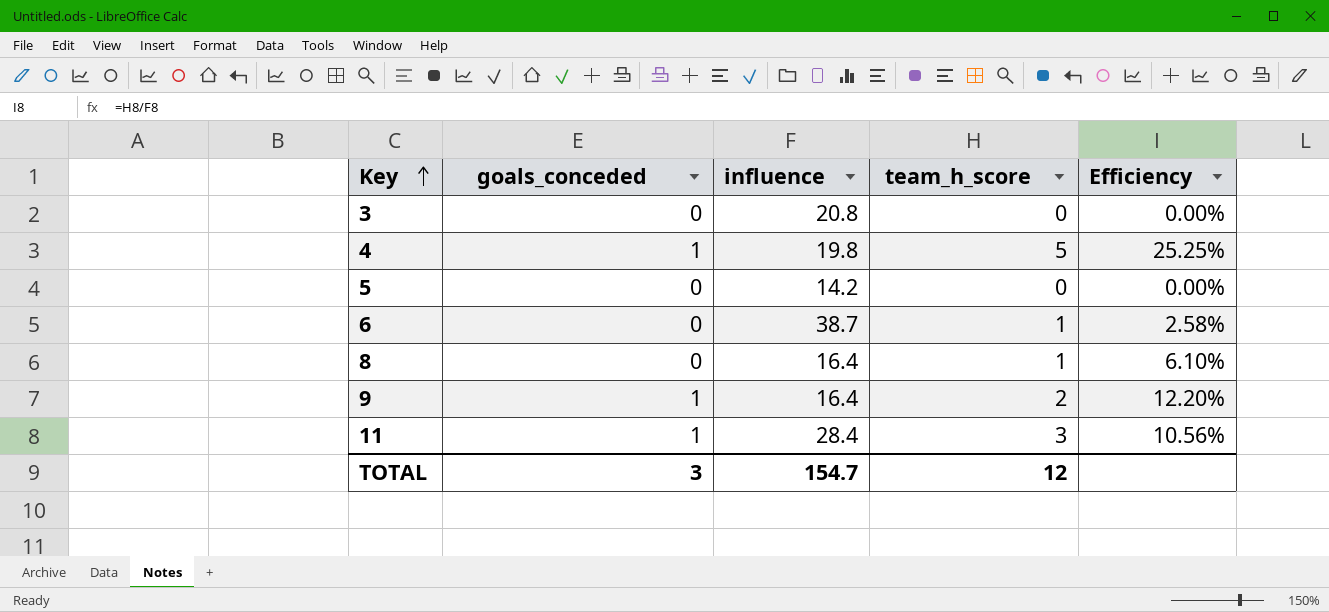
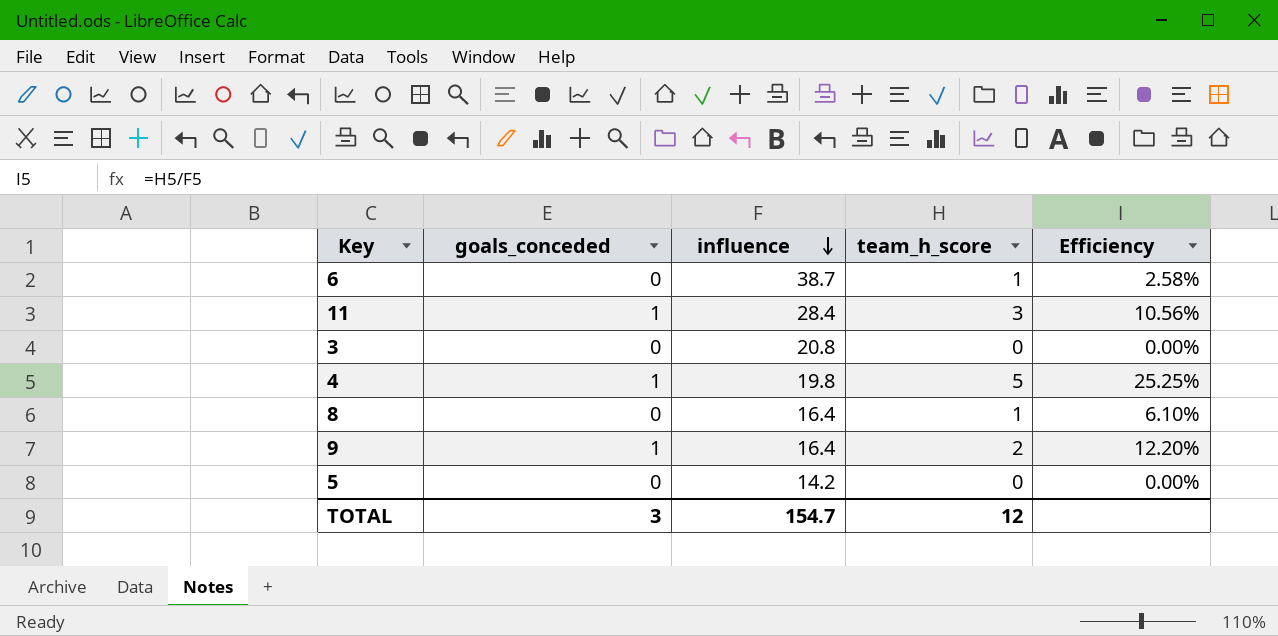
row order: Key ascending -> influence descending

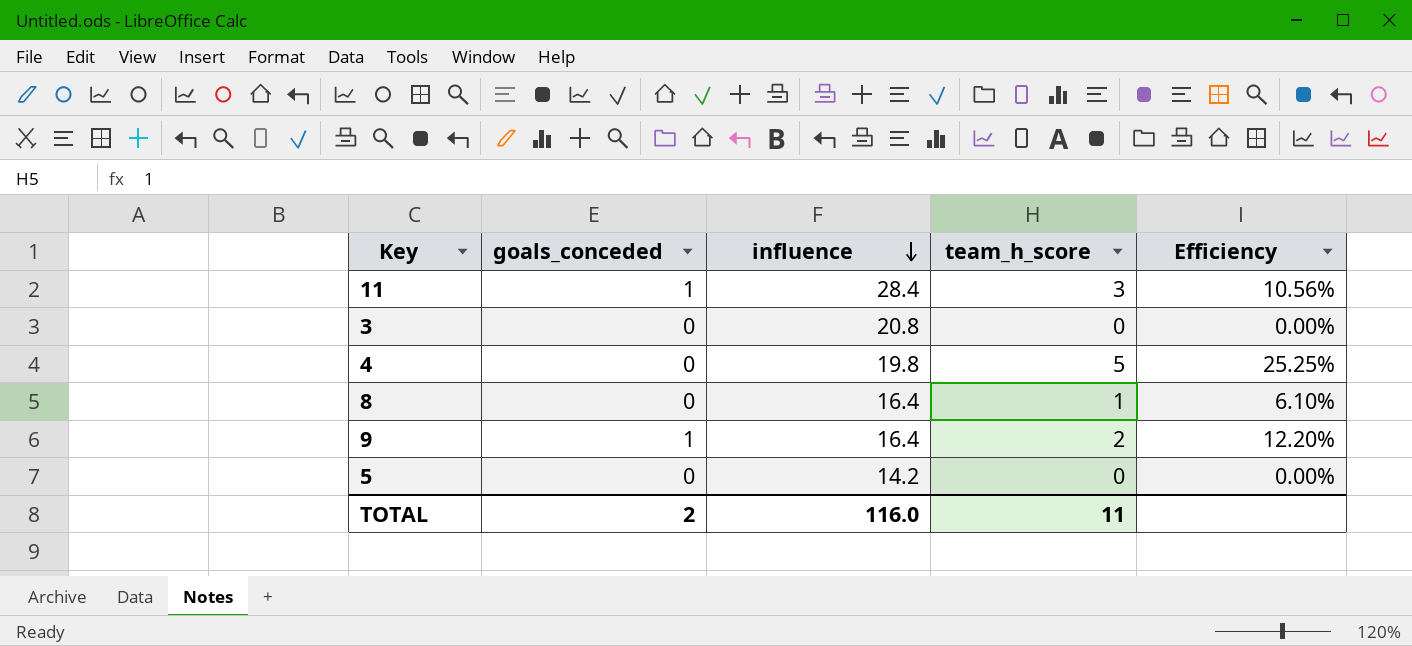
row 6: 0 | 38.7 | 1 | 2.58% -> none
4 | goals_conceded: 1 -> 0
TOTAL | goals_conceded: 3 -> 2
TOTAL | influence: 154.7 -> 116.0
TOTAL | team_h_score: 12 -> 11

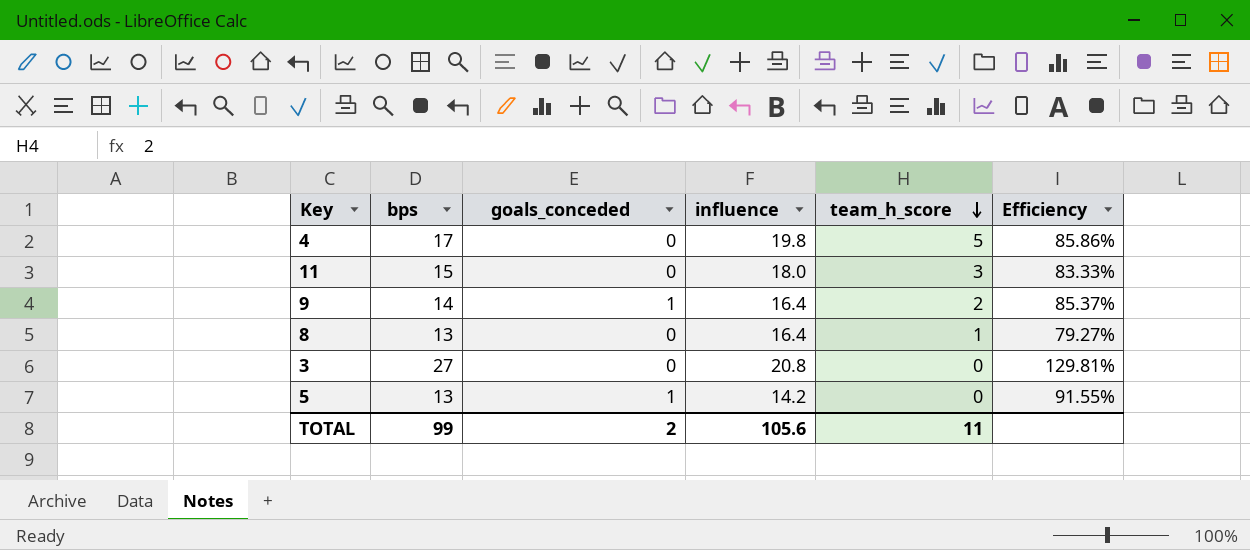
row order: influence descending -> team_h_score descending
column bps | position: none -> 2
column Efficiency | formula: [team_h_score] / [influence] -> [bps] / [influence]
11 | goals_conceded: 1 -> 0
11 | influence: 28.4 -> 18.0
5 | goals_conceded: 0 -> 1
TOTAL | influence: 116.0 -> 105.6

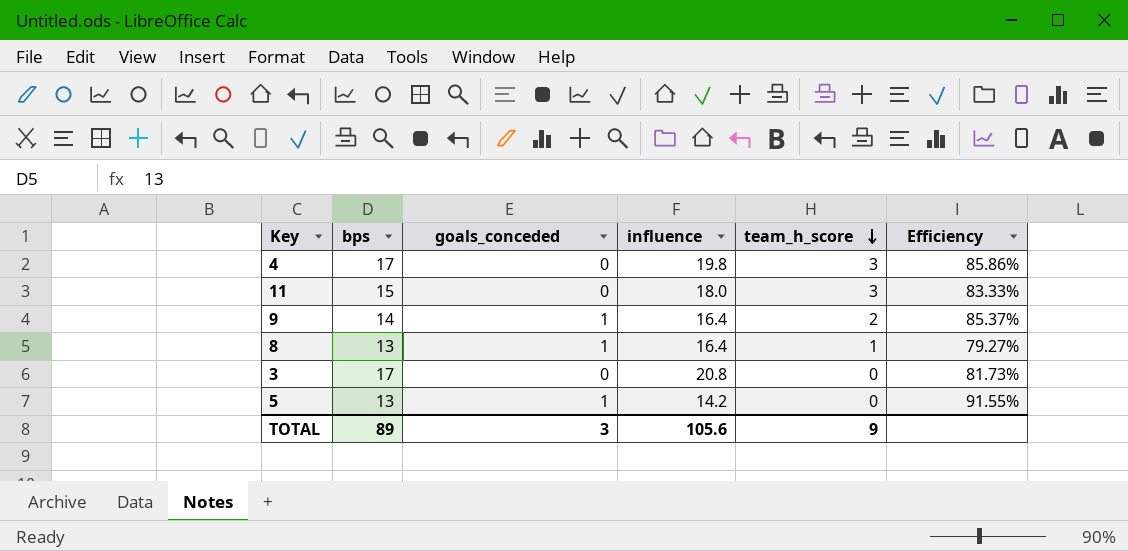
4 | team_h_score: 5 -> 3
8 | goals_conceded: 0 -> 1
3 | bps: 27 -> 17
3 | Efficiency: 129.81% -> 81.73%
TOTAL | bps: 99 -> 89
TOTAL | goals_conceded: 2 -> 3
TOTAL | team_h_score: 11 -> 9

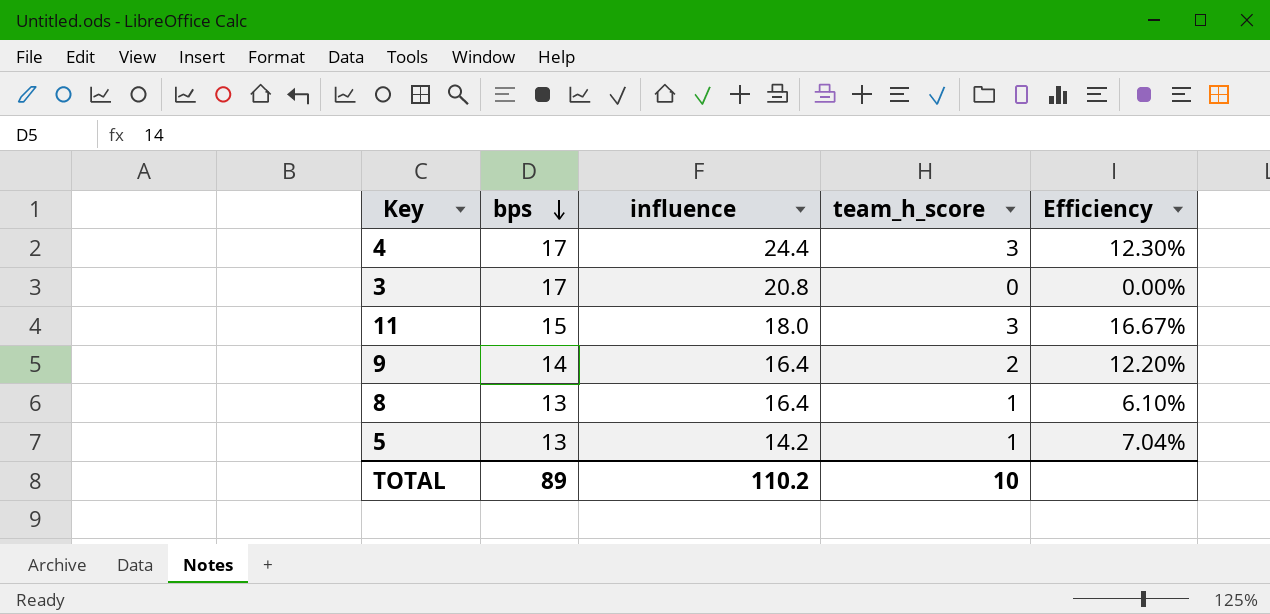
row order: team_h_score descending -> bps descending
column goals_conceded | position: 3 -> none
column Efficiency | formula: [bps] / [influence] -> [team_h_score] / [influence]
4 | influence: 19.8 -> 24.4
5 | team_h_score: 0 -> 1
TOTAL | influence: 105.6 -> 110.2
TOTAL | team_h_score: 9 -> 10

